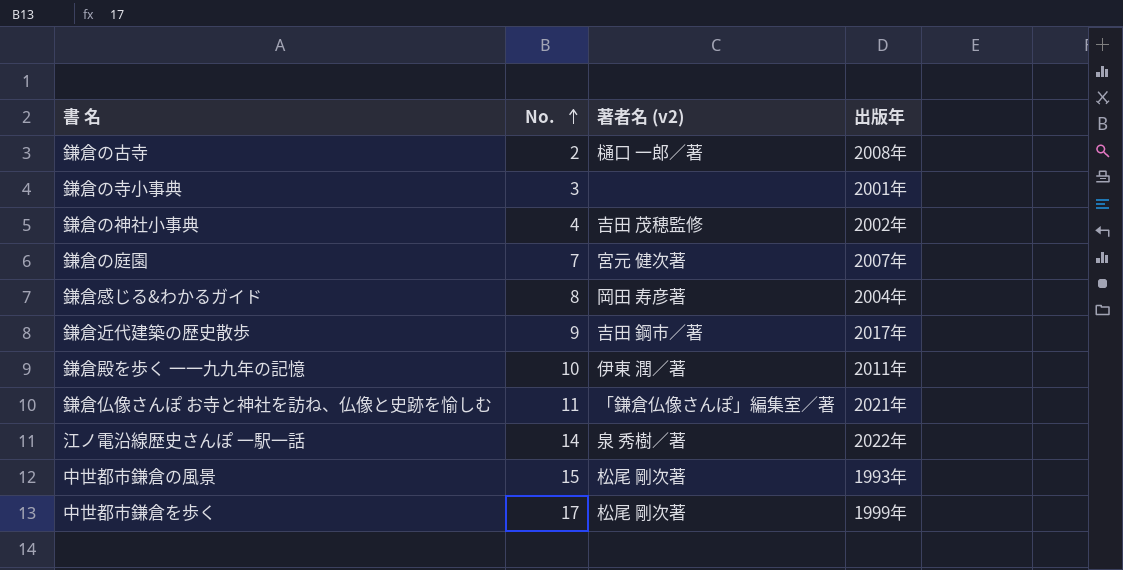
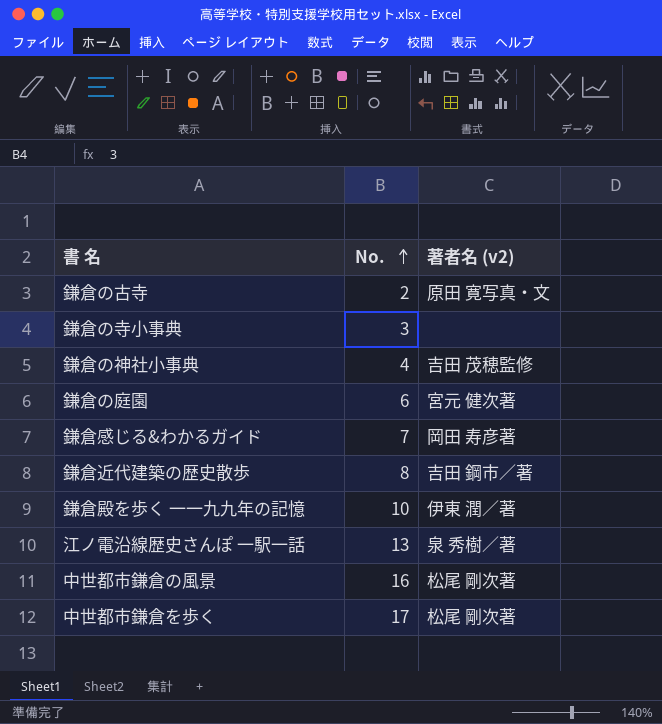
column 出版年 | position: 4 -> none
row 鎌倉仏像さんぽ お寺と神社を訪ね、仏像と史跡を愉しむ: 11 | 「鎌倉仏像さんぽ」編集室／著 | 2021年 -> none
鎌倉の古寺 | 著者名 (v2): 樋口 一郎／著 -> 原田 寛写真・文
鎌倉の庭園 | No.: 7 -> 6
鎌倉感じる&わかるガイド | No.: 8 -> 7
鎌倉近代建築の歴史散歩 | No.: 9 -> 8
江ノ電沿線歴史さんぽ 一駅一話 | No.: 14 -> 13
中世都市鎌倉の風景 | No.: 15 -> 16

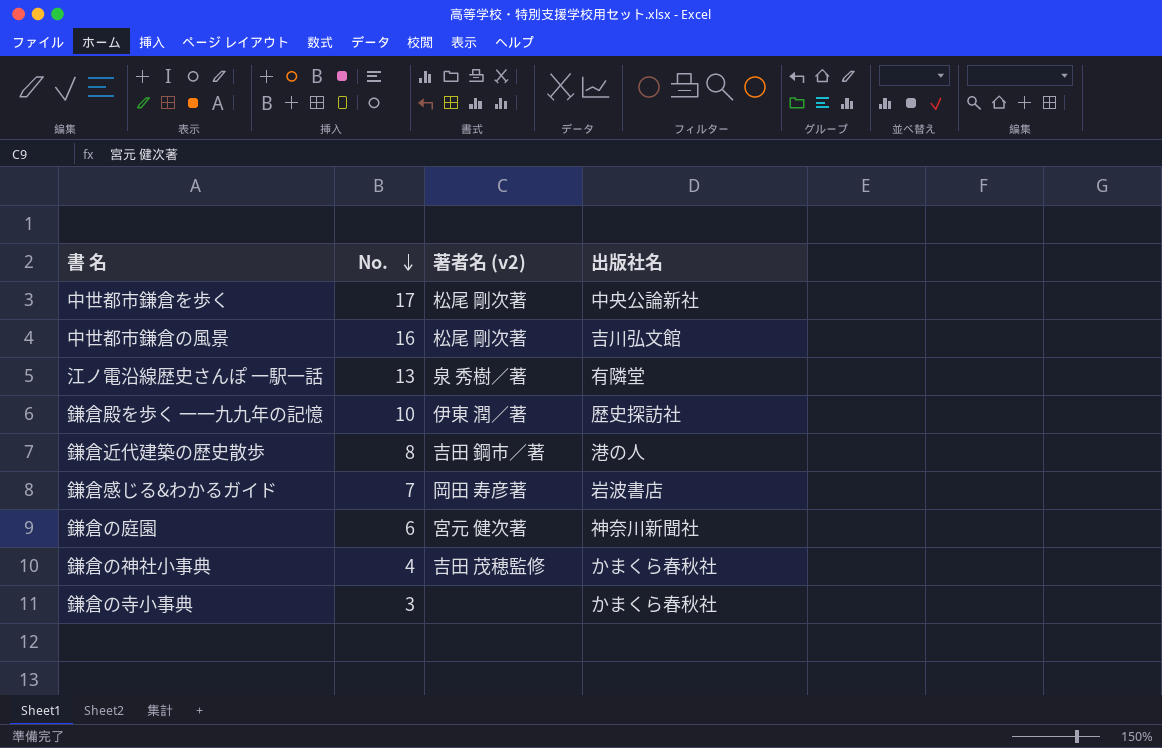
row order: No. ascending -> No. descending
column 出版社名 | position: none -> 4
row 鎌倉の古寺: 2 | 原田 寛写真・文 -> none

